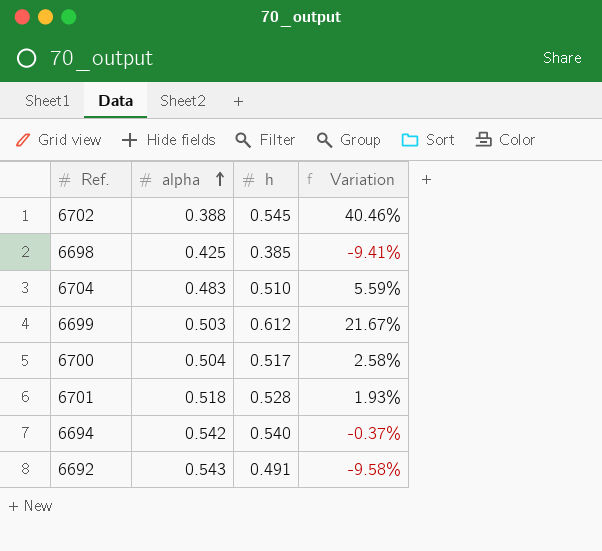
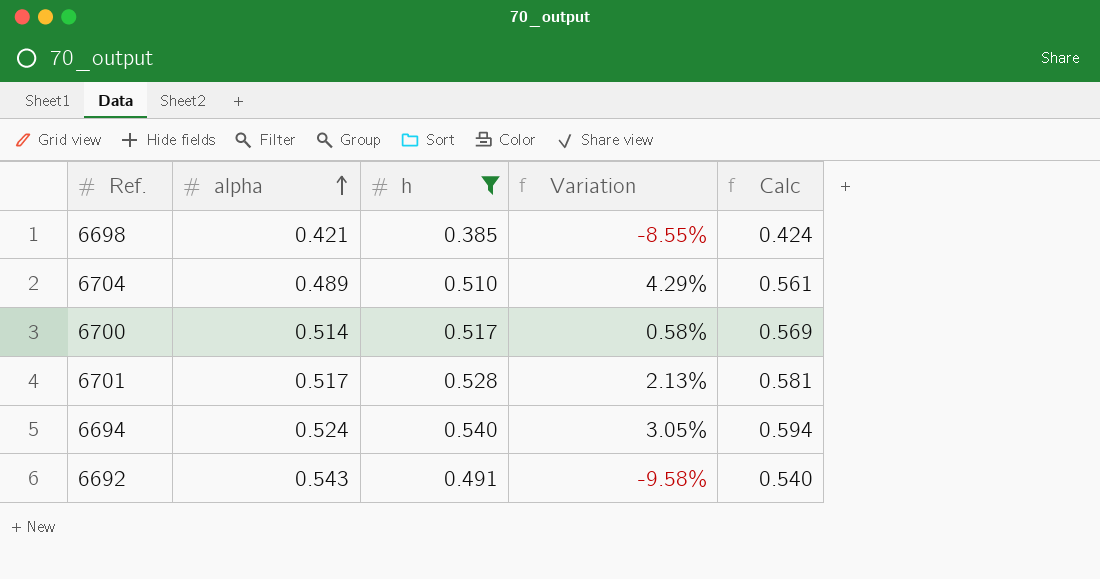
filter: none -> h <= 0.540
column Calc | formula: none -> [h] * 1.1
6698 | alpha: 0.425 -> 0.421
6698 | Variation: -9.41% -> -8.55%
6704 | alpha: 0.483 -> 0.489
6704 | Variation: 5.59% -> 4.29%
6700 | alpha: 0.504 -> 0.514
6700 | Variation: 2.58% -> 0.58%
6701 | alpha: 0.518 -> 0.517
6701 | Variation: 1.93% -> 2.13%
6694 | alpha: 0.542 -> 0.524
6694 | Variation: -0.37% -> 3.05%

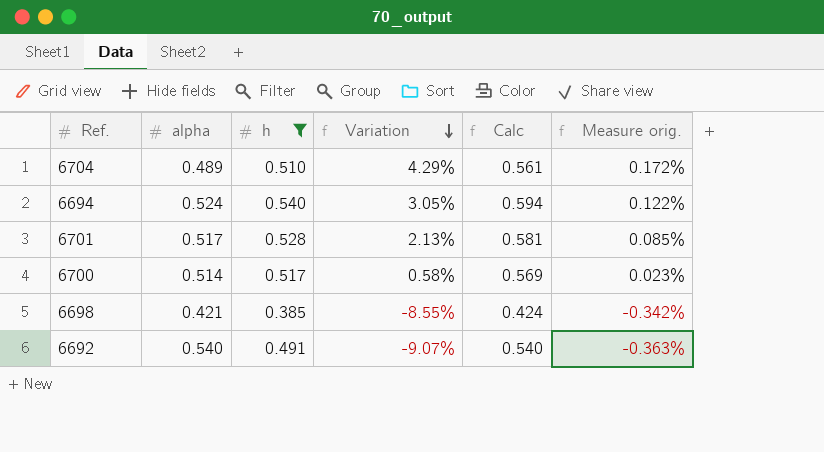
row order: alpha ascending -> Variation descending
column Measure orig. | formula: none -> [Variation] * 0.04
6692 | alpha: 0.543 -> 0.540
6692 | Variation: -9.58% -> -9.07%

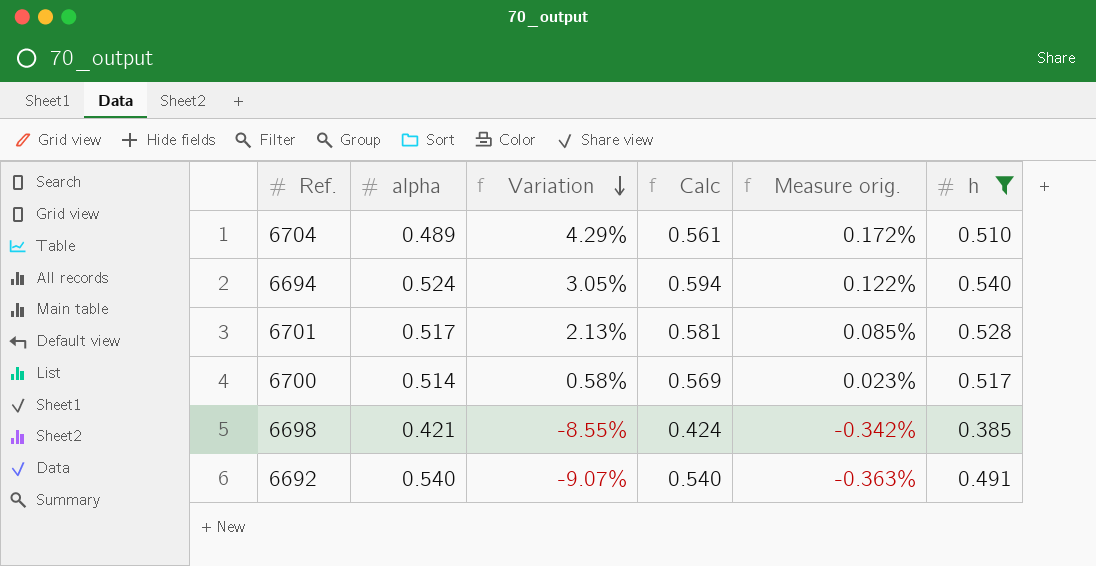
column h | position: 3 -> 6

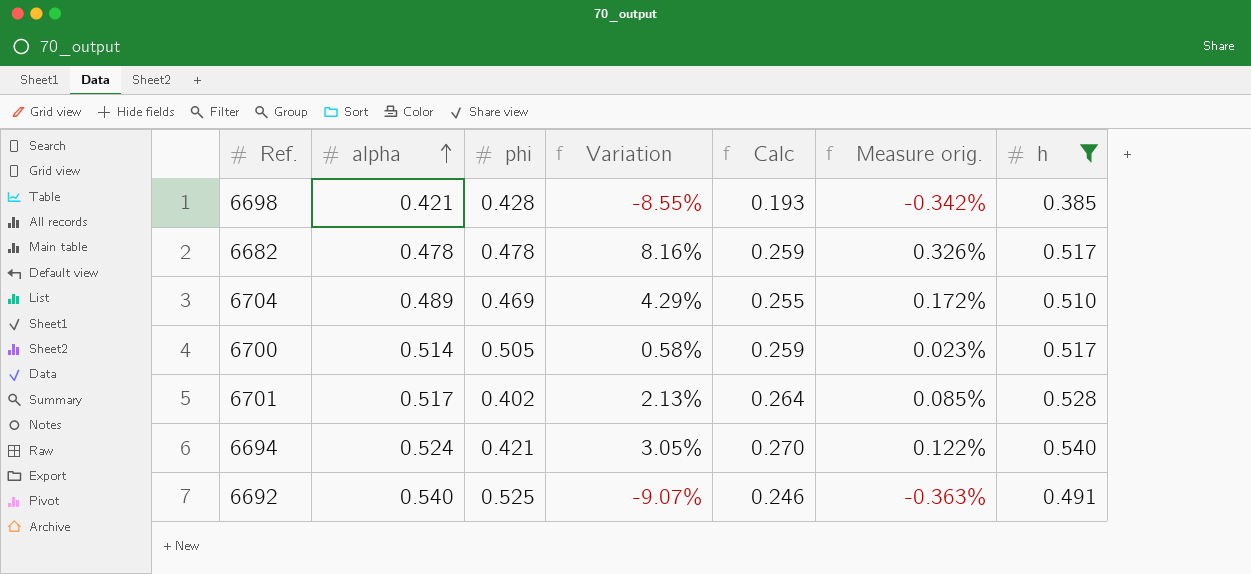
row order: Variation descending -> alpha ascending
column phi | position: none -> 3
column Calc | formula: [h] * 1.1 -> [h] * 0.5
row 6682: none -> 0.478 | 0.478 | 8.16% | 0.259 | 0.326% | 0.517

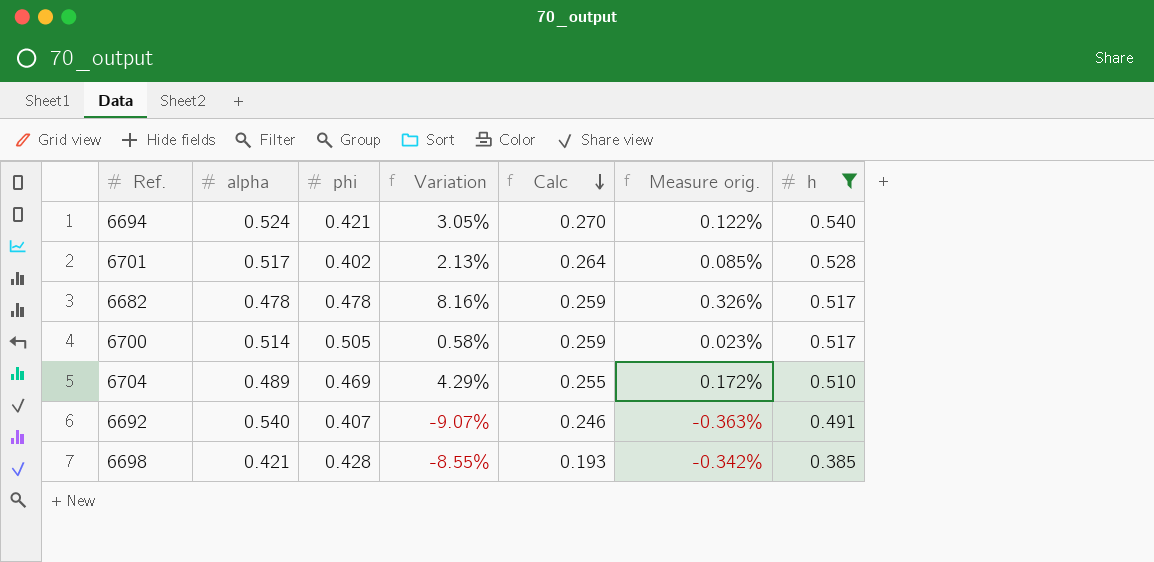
row order: alpha ascending -> Calc descending
6692 | phi: 0.525 -> 0.407

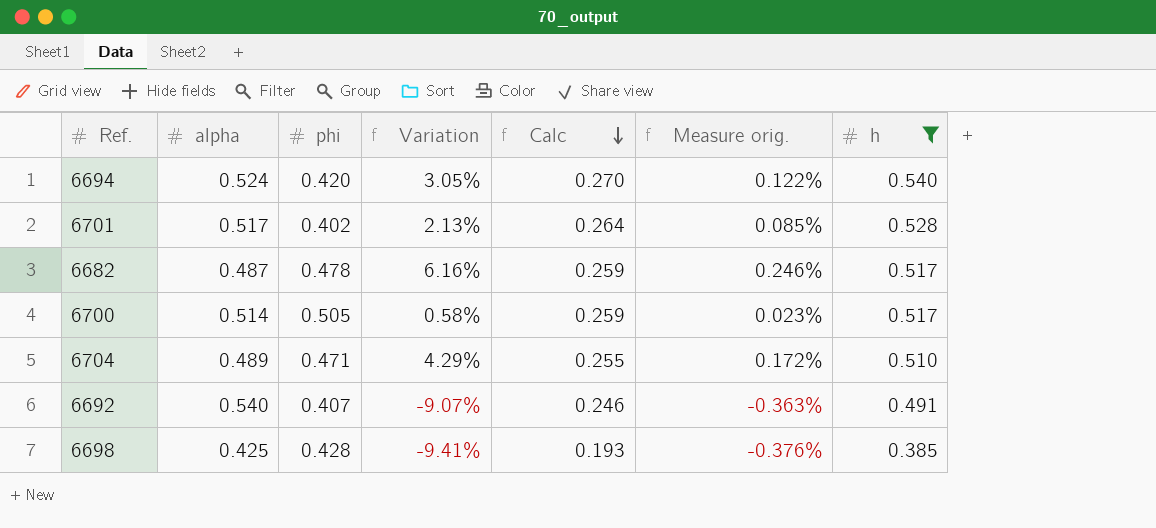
6694 | phi: 0.421 -> 0.420
6682 | alpha: 0.478 -> 0.487
6682 | Variation: 8.16% -> 6.16%
6682 | Measure orig.: 0.326% -> 0.246%
6704 | phi: 0.469 -> 0.471
6698 | alpha: 0.421 -> 0.425
6698 | Variation: -8.55% -> -9.41%
6698 | Measure orig.: -0.342% -> -0.376%

